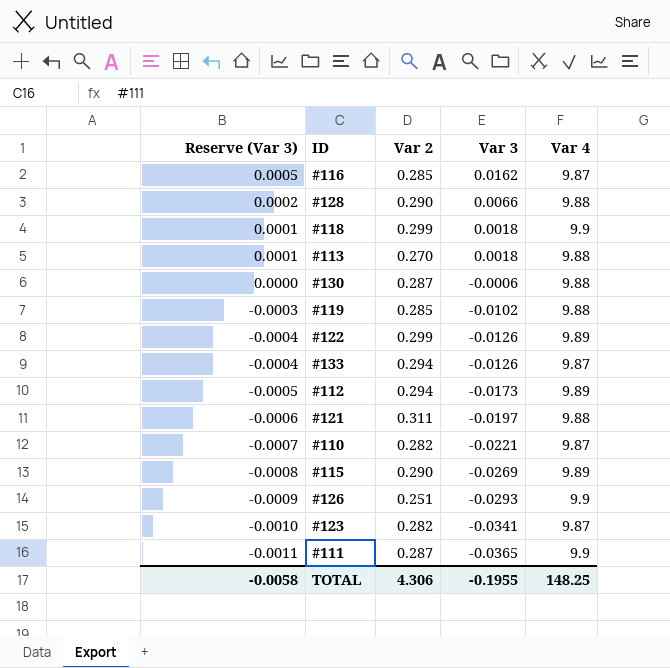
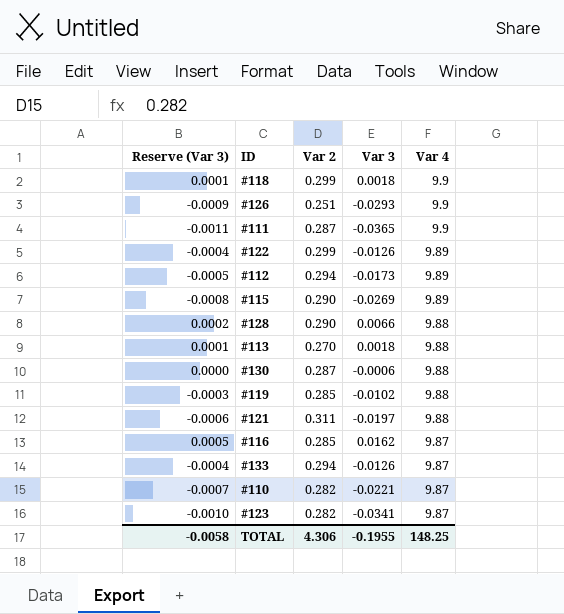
row order: Reserve (Var 3) descending -> Var 4 descending

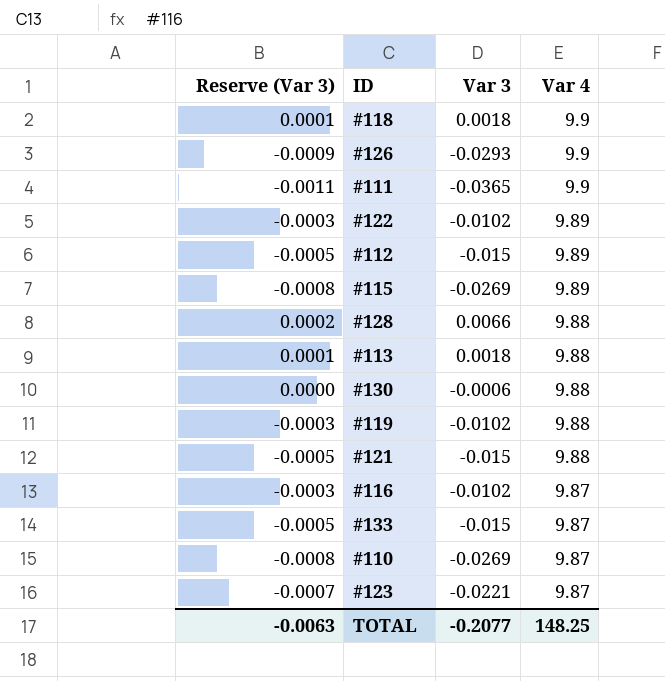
column Var 2 | position: 3 -> none
#122 | Reserve (Var 3): -0.0004 -> -0.0003
#122 | Var 3: -0.0126 -> -0.0102
#112 | Var 3: -0.0173 -> -0.015
#121 | Reserve (Var 3): -0.0006 -> -0.0005
#121 | Var 3: -0.0197 -> -0.015
#116 | Reserve (Var 3): 0.0005 -> -0.0003
#116 | Var 3: 0.0162 -> -0.0102
#133 | Reserve (Var 3): -0.0004 -> -0.0005
#133 | Var 3: -0.0126 -> -0.015
#110 | Reserve (Var 3): -0.0007 -> -0.0008
#110 | Var 3: -0.0221 -> -0.0269
#123 | Reserve (Var 3): -0.0010 -> -0.0007
#123 | Var 3: -0.0341 -> -0.0221
TOTAL | Reserve (Var 3): -0.0058 -> -0.0063
TOTAL | Var 3: -0.1955 -> -0.2077

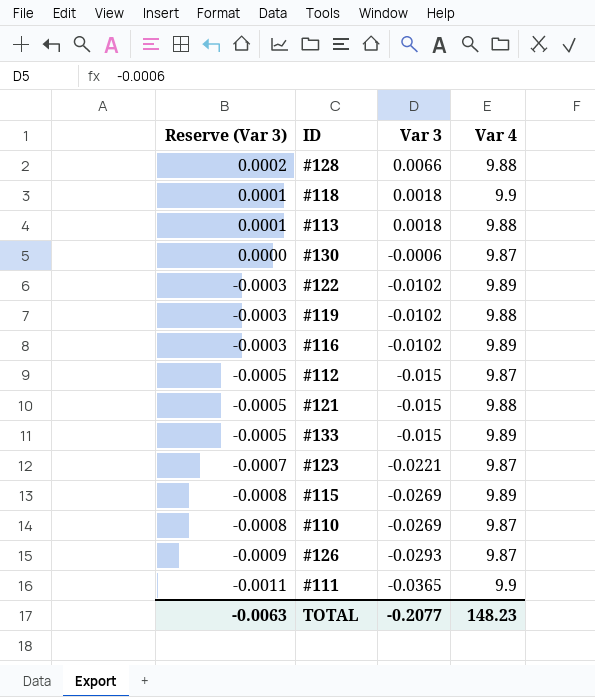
row order: Var 4 descending -> Reserve (Var 3) descending
#130 | Var 4: 9.88 -> 9.87
#116 | Var 4: 9.87 -> 9.89
#112 | Var 4: 9.89 -> 9.87
#133 | Var 4: 9.87 -> 9.89
#126 | Var 4: 9.9 -> 9.87
TOTAL | Var 4: 148.25 -> 148.23

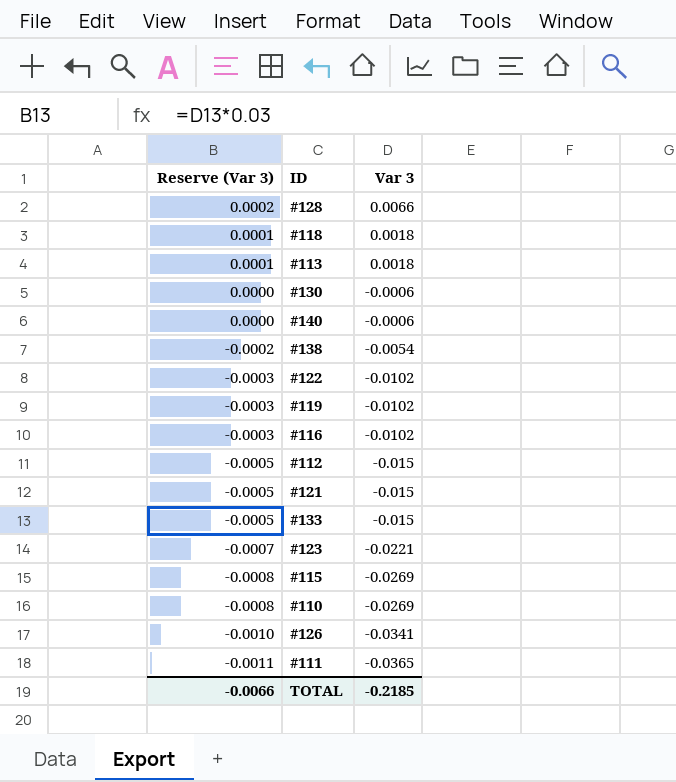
column Var 4 | position: 4 -> none
row #140: none -> 0.0000 | -0.0006
row #138: none -> -0.0002 | -0.0054
#126 | Reserve (Var 3): -0.0009 -> -0.0010
#126 | Var 3: -0.0293 -> -0.0341
TOTAL | Reserve (Var 3): -0.0063 -> -0.0066
TOTAL | Var 3: -0.2077 -> -0.2185

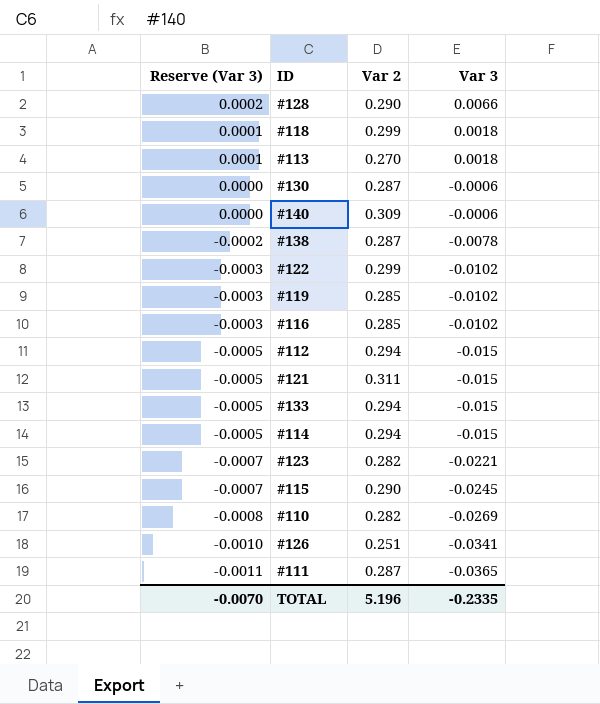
column Var 2 | position: none -> 3
#138 | Var 3: -0.0054 -> -0.0078
row #114: none -> -0.0005 | 0.294 | -0.015
#115 | Reserve (Var 3): -0.0008 -> -0.0007
#115 | Var 3: -0.0269 -> -0.0245
TOTAL | Reserve (Var 3): -0.0066 -> -0.0070
TOTAL | Var 3: -0.2185 -> -0.2335

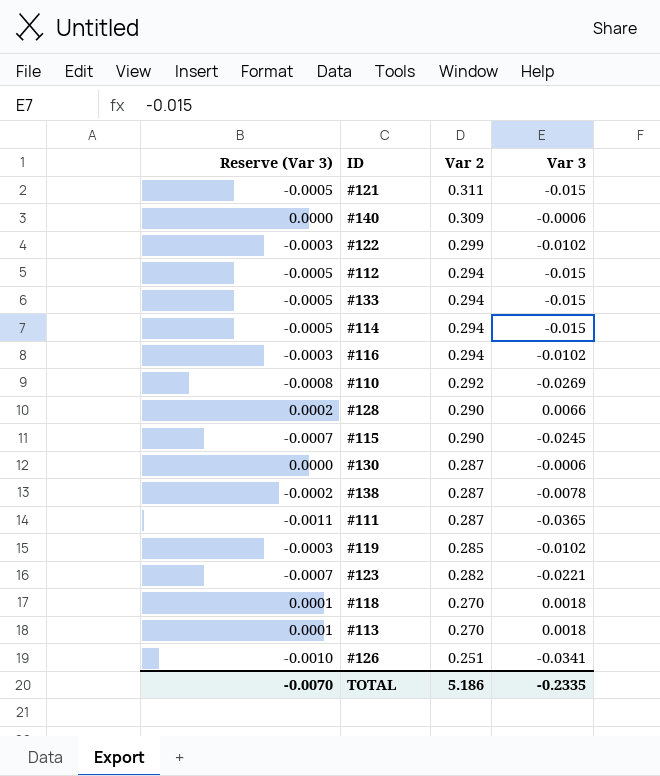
row order: Reserve (Var 3) descending -> Var 2 descending
#116 | Var 2: 0.285 -> 0.294
#110 | Var 2: 0.282 -> 0.292
#118 | Var 2: 0.299 -> 0.270
TOTAL | Var 2: 5.196 -> 5.186

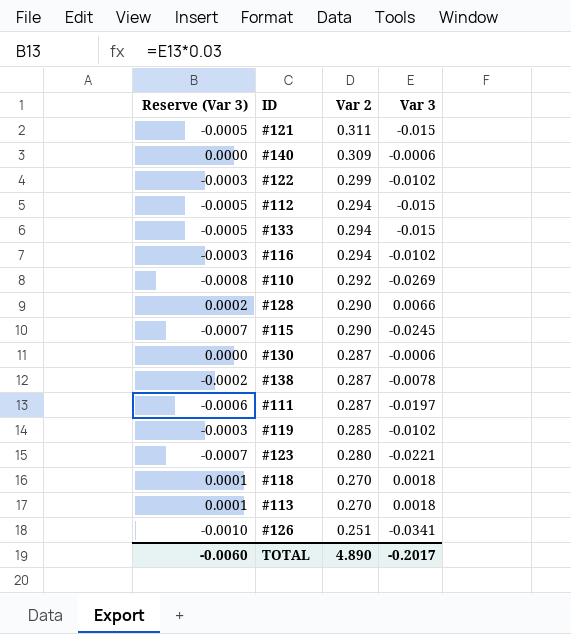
row #114: -0.0005 | 0.294 | -0.015 -> none
#111 | Reserve (Var 3): -0.0011 -> -0.0006
#111 | Var 3: -0.0365 -> -0.0197
#123 | Var 2: 0.282 -> 0.280
TOTAL | Reserve (Var 3): -0.0070 -> -0.0060
TOTAL | Var 2: 5.186 -> 4.890
TOTAL | Var 3: -0.2335 -> -0.2017

